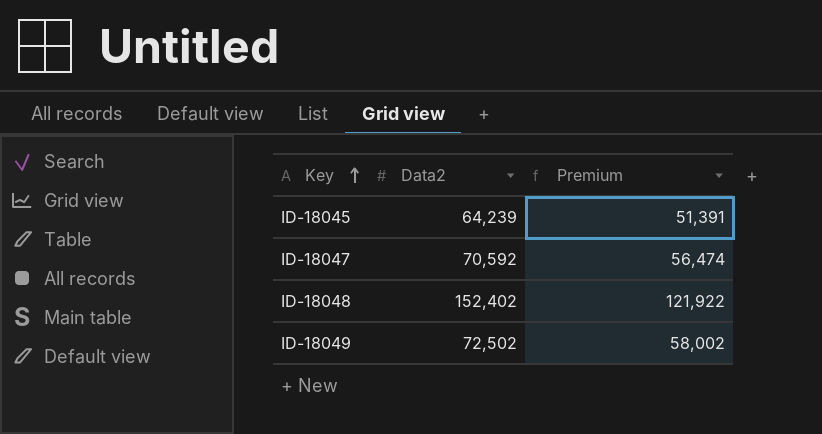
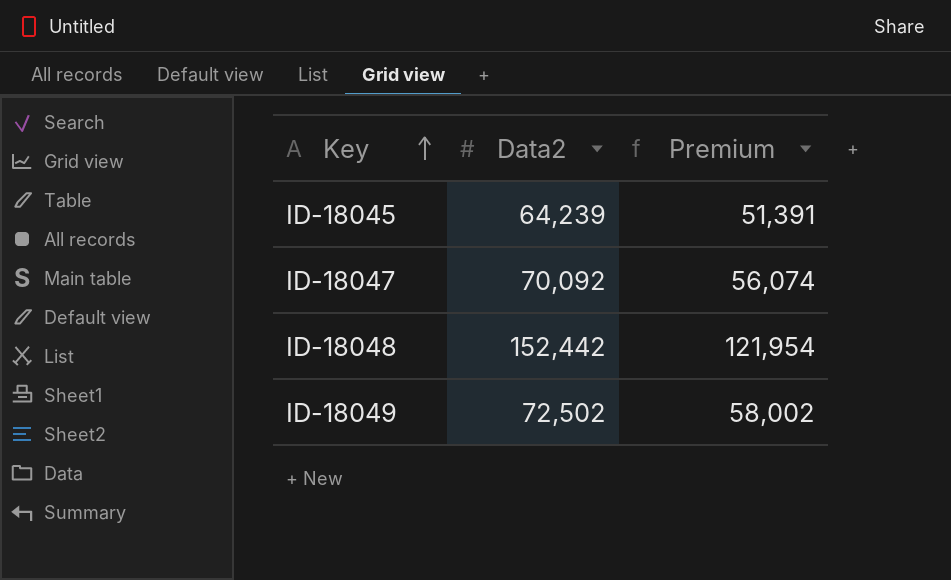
ID-18047 | Data2: 70,592 -> 70,092
ID-18047 | Premium: 56,474 -> 56,074
ID-18048 | Data2: 152,402 -> 152,442
ID-18048 | Premium: 121,922 -> 121,954

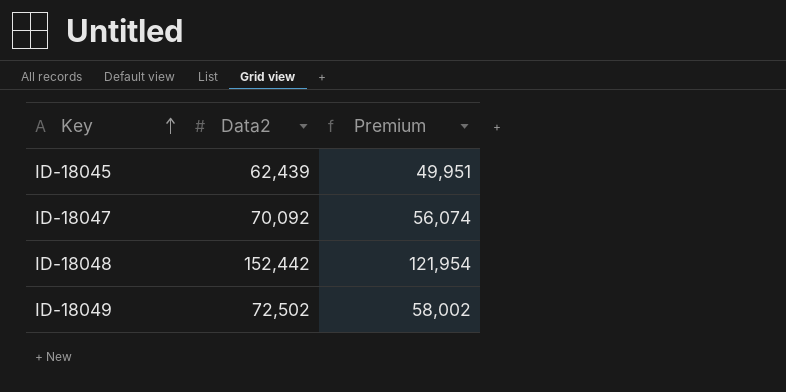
ID-18045 | Data2: 64,239 -> 62,439
ID-18045 | Premium: 51,391 -> 49,951

